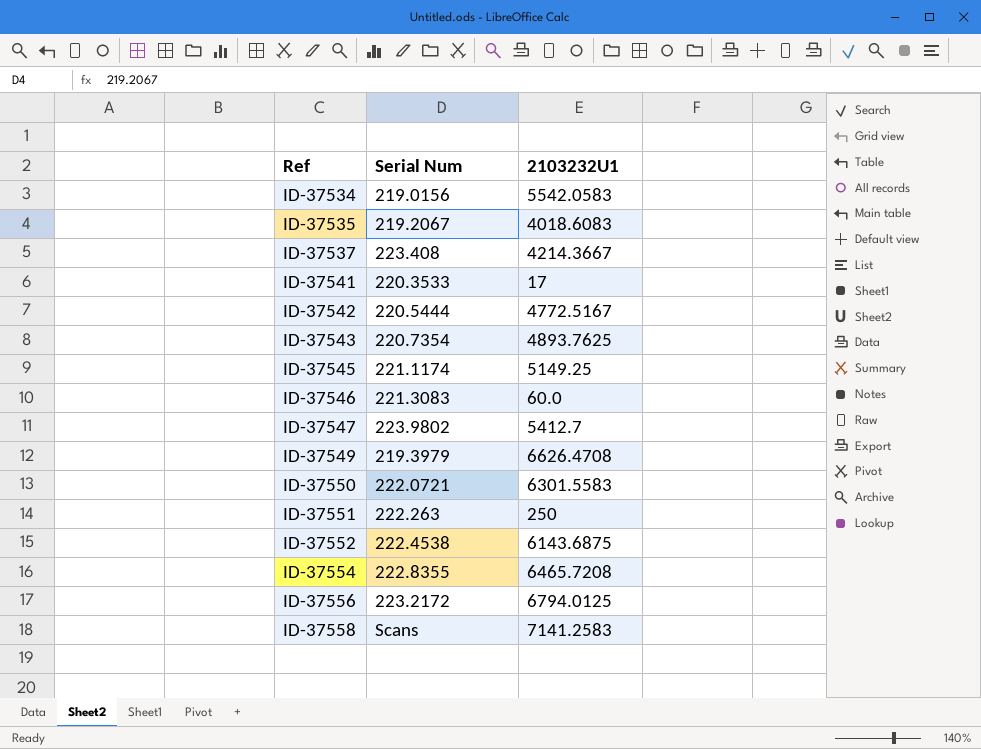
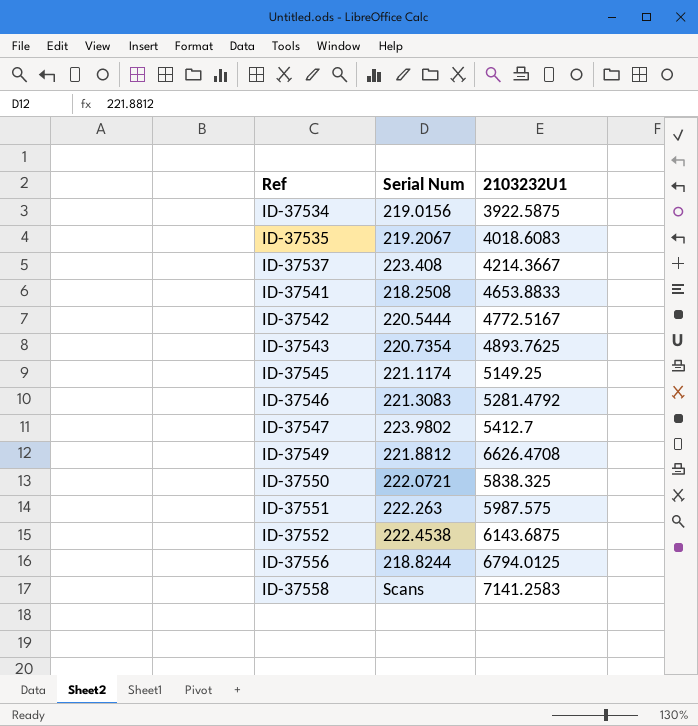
row ID-37554: 222.8355 | 6465.7208 -> none
ID-37534 | 2103232U1: 5542.0583 -> 3922.5875
ID-37541 | Serial Num: 220.3533 -> 218.2508
ID-37541 | 2103232U1: 17 -> 4653.8833
ID-37546 | 2103232U1: 60.0 -> 5281.4792
ID-37549 | Serial Num: 219.3979 -> 221.8812
ID-37550 | 2103232U1: 6301.5583 -> 5838.325
ID-37551 | 2103232U1: 250 -> 5987.575
ID-37556 | Serial Num: 223.2172 -> 218.8244

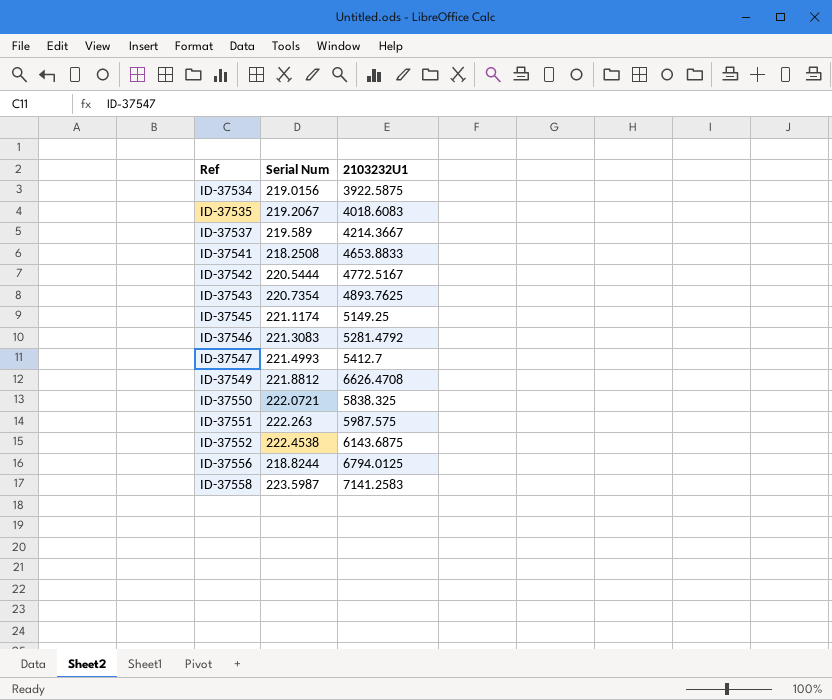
ID-37537 | Serial Num: 223.408 -> 219.589
ID-37547 | Serial Num: 223.9802 -> 221.4993
ID-37558 | Serial Num: Scans -> 223.5987

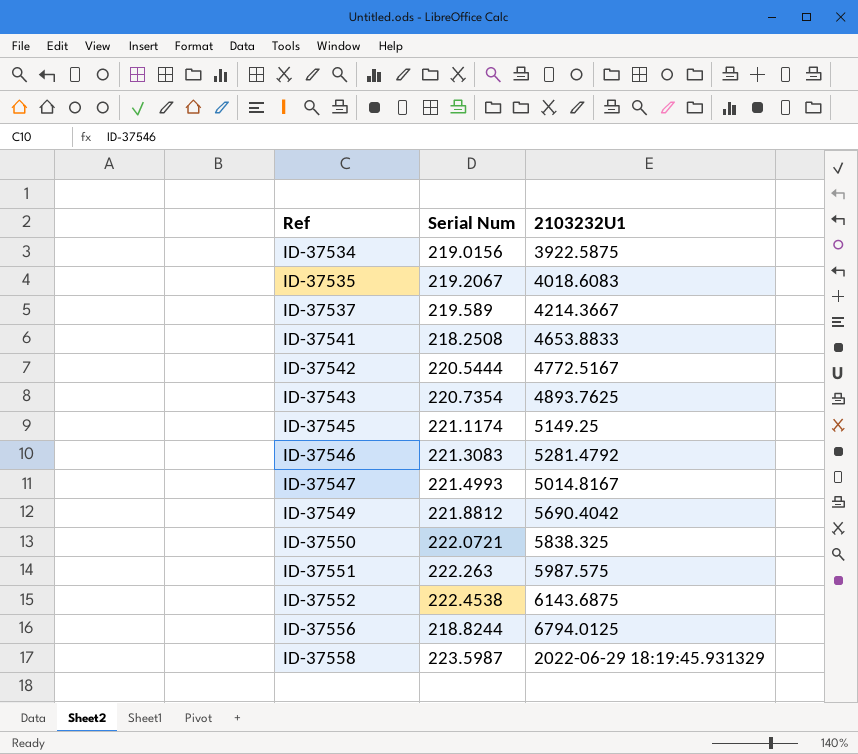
ID-37547 | 2103232U1: 5412.7 -> 5014.8167
ID-37549 | 2103232U1: 6626.4708 -> 5690.4042
ID-37558 | 2103232U1: 7141.2583 -> 2022-06-29 18:19:45.931329

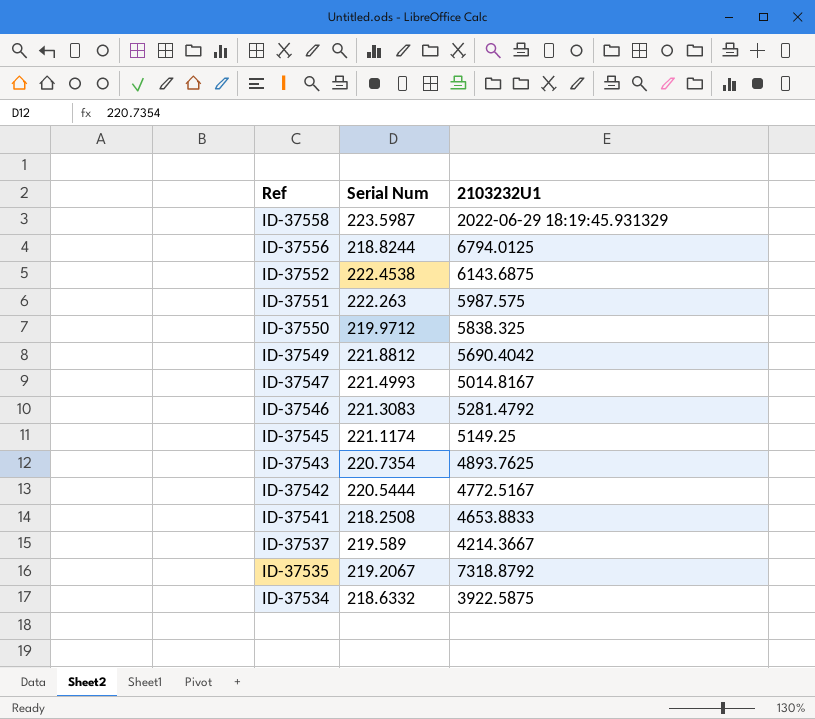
row order: Ref ascending -> Ref descending
ID-37550 | Serial Num: 222.0721 -> 219.9712
ID-37535 | 2103232U1: 4018.6083 -> 7318.8792
ID-37534 | Serial Num: 219.0156 -> 218.6332

